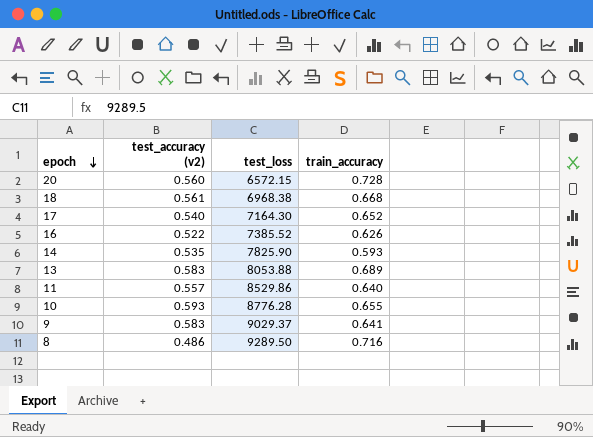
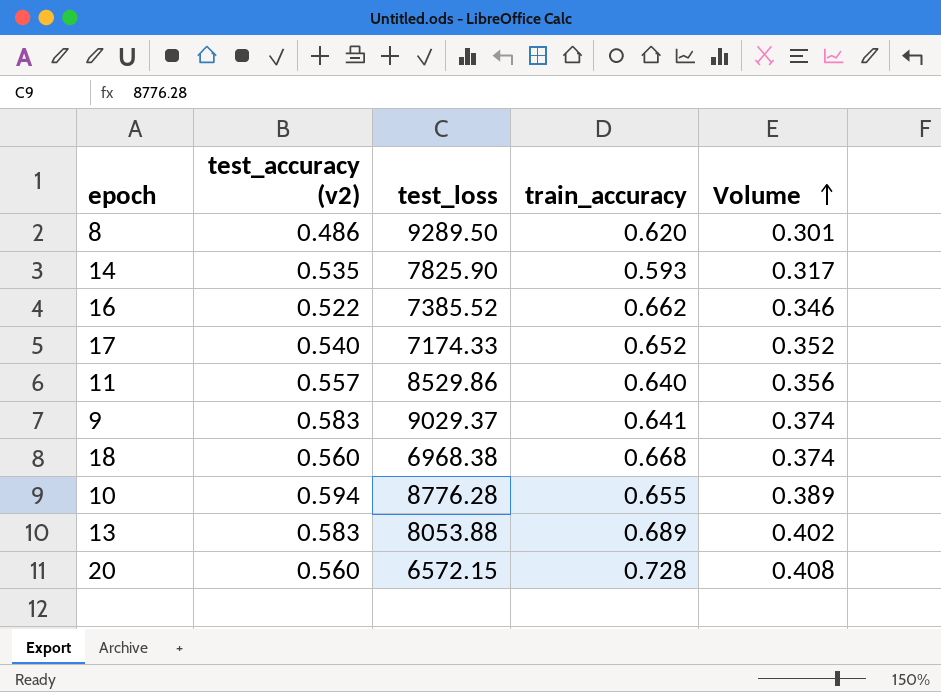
row order: epoch descending -> Volume ascending
column Volume | formula: none -> [test_accuracy (v2)] * [train_accuracy]
8 | train_accuracy: 0.716 -> 0.620
16 | train_accuracy: 0.626 -> 0.662
17 | test_loss: 7164.30 -> 7174.33
18 | test_accuracy (v2): 0.561 -> 0.560
10 | test_accuracy (v2): 0.593 -> 0.594

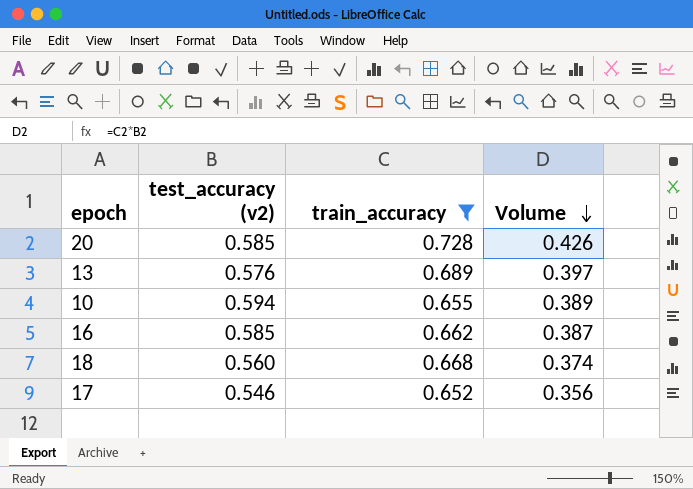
filter: none -> train_accuracy >= 0.652
row order: Volume ascending -> Volume descending
column test_loss | position: 3 -> none
20 | test_accuracy (v2): 0.560 -> 0.585
20 | Volume: 0.408 -> 0.426
13 | test_accuracy (v2): 0.583 -> 0.576
13 | Volume: 0.402 -> 0.397
16 | test_accuracy (v2): 0.522 -> 0.585
16 | Volume: 0.346 -> 0.387
17 | test_accuracy (v2): 0.540 -> 0.546
17 | Volume: 0.352 -> 0.356

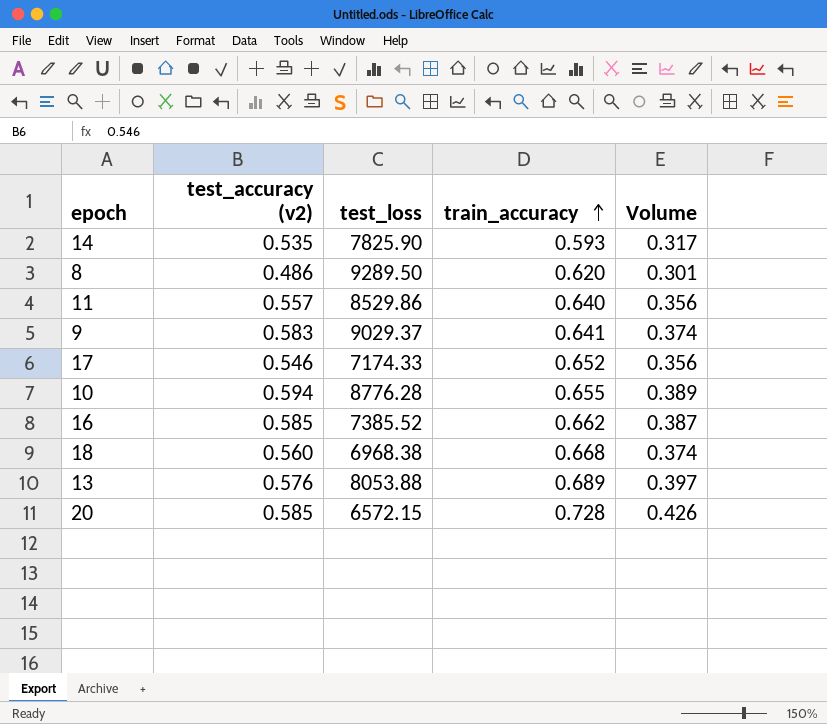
filter: train_accuracy >= 0.652 -> none
row order: Volume descending -> train_accuracy ascending
column test_loss | position: none -> 3

